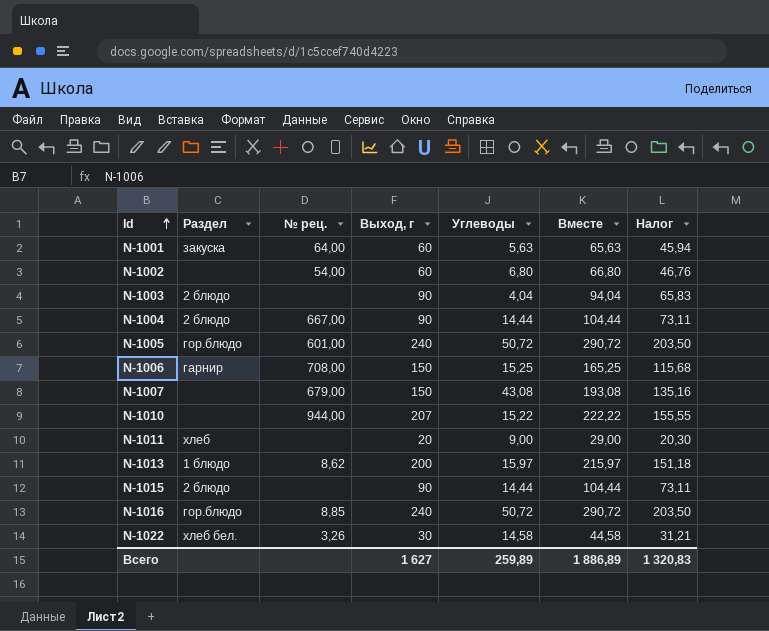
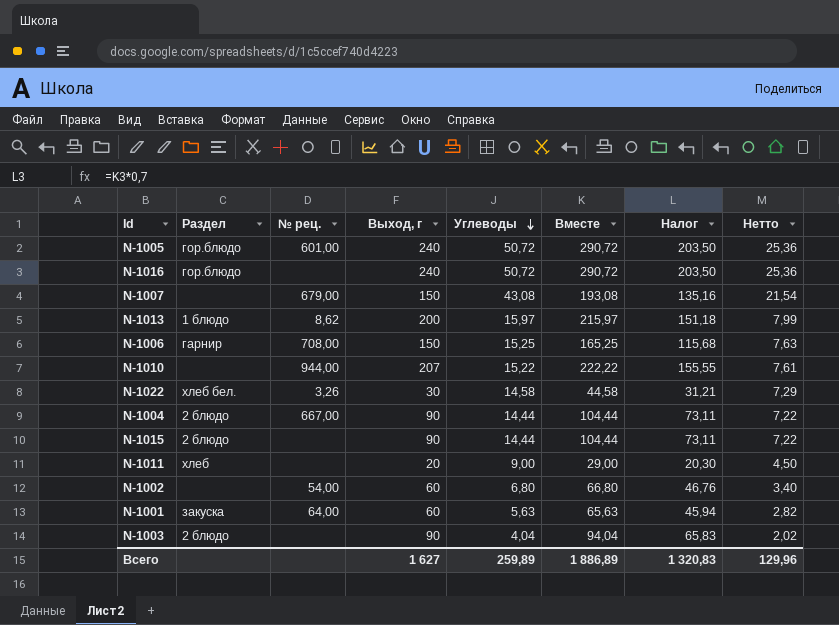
row order: Id ascending -> Углеводы descending
column Нетто | formula: none -> [Углеводы] * 0,5
N-1016 | № рец.: 8,85 -> none

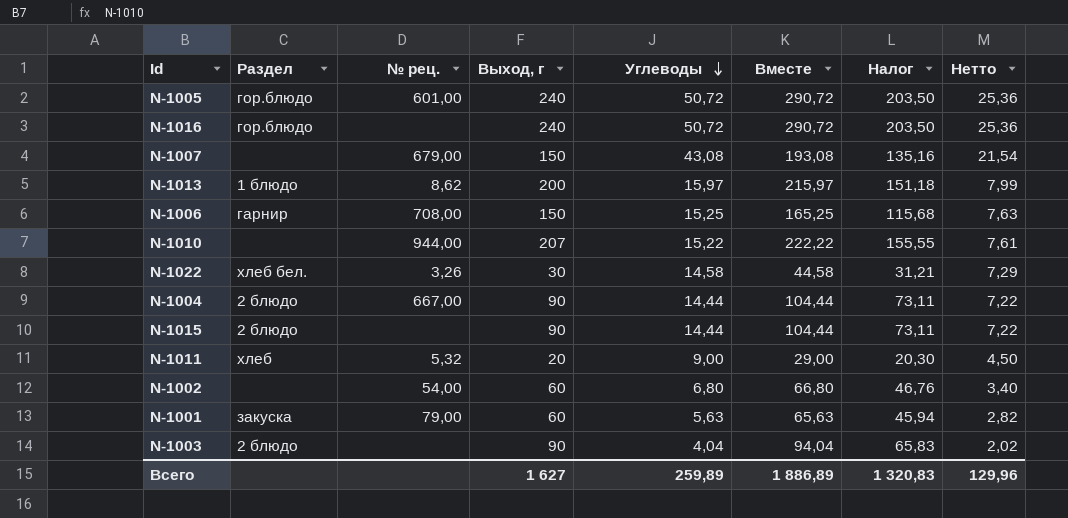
N-1011 | № рец.: none -> 5,32
N-1001 | № рец.: 64,00 -> 79,00

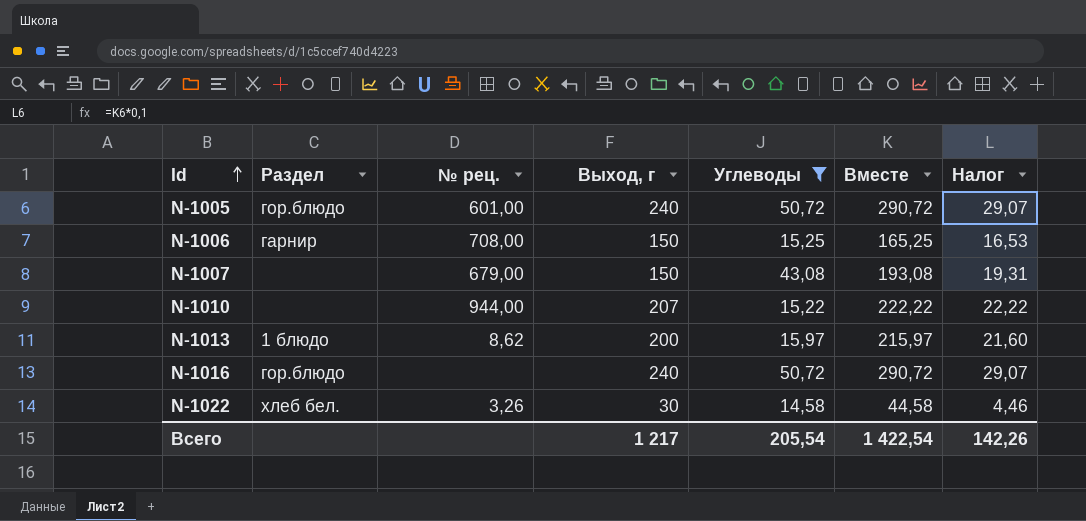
filter: none -> Углеводы >= 14,58
row order: Углеводы descending -> Id ascending
column Нетто | formula: [Углеводы] * 0,5 -> none
column Налог | formula: [Вместе] * 0,7 -> [Вместе] * 0,1
Всего | Выход, г: 1 627 -> 1 217
Всего | Углеводы: 259,89 -> 205,54
Всего | Вместе: 1 886,89 -> 1 422,54
Всего | Налог: 1 320,83 -> 142,26

